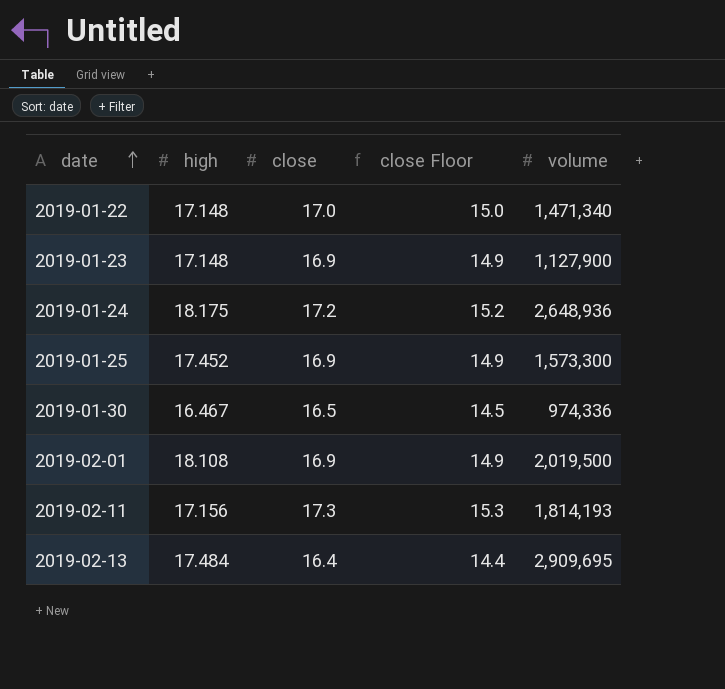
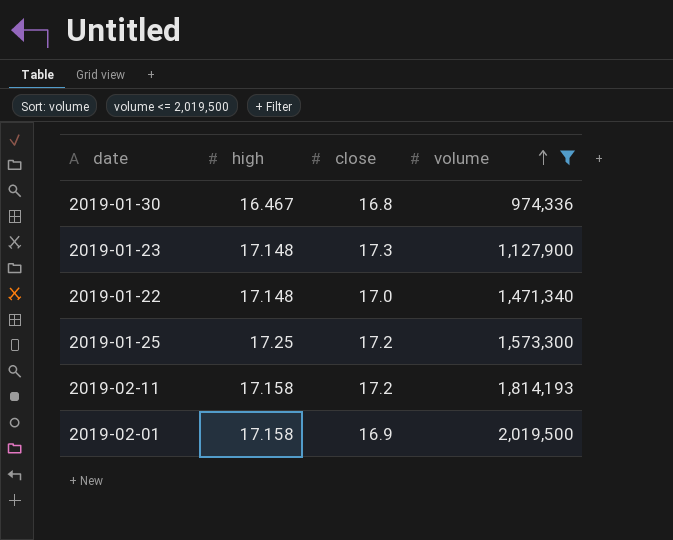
filter: none -> volume <= 2,019,500
row order: date ascending -> volume ascending
column close Floor | formula: [close] - 2 -> none
2019-01-30 | close: 16.5 -> 16.8
2019-01-23 | close: 16.9 -> 17.3
2019-01-25 | high: 17.452 -> 17.25
2019-01-25 | close: 16.9 -> 17.2
2019-02-11 | high: 17.156 -> 17.158
2019-02-11 | close: 17.3 -> 17.2
2019-02-01 | high: 18.108 -> 17.158

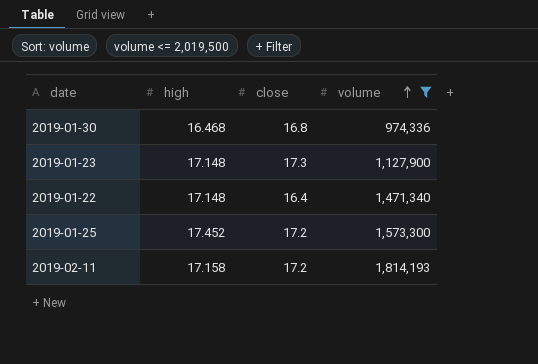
row 2019-02-01: 17.158 | 16.9 | 2,019,500 -> none
2019-01-30 | high: 16.467 -> 16.468
2019-01-22 | close: 17.0 -> 16.4
2019-01-25 | high: 17.25 -> 17.452

